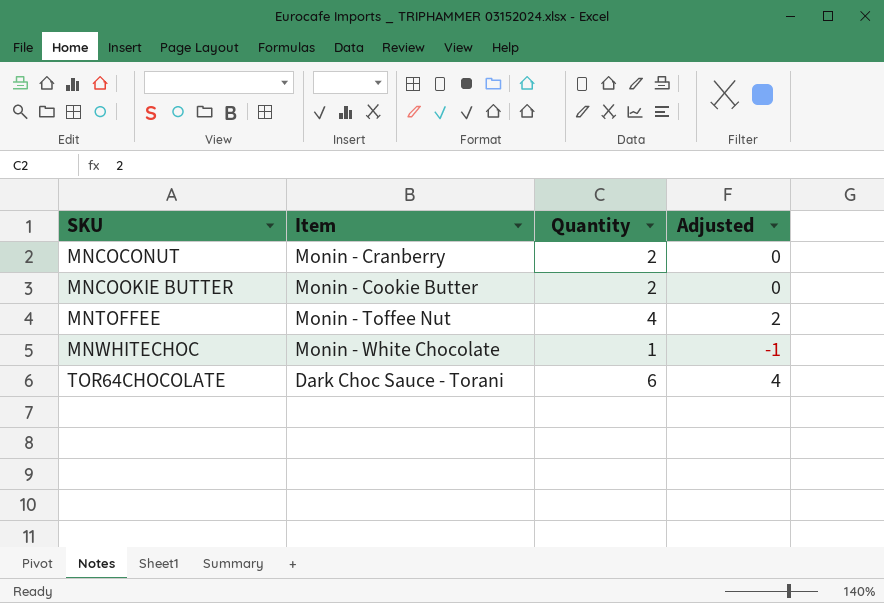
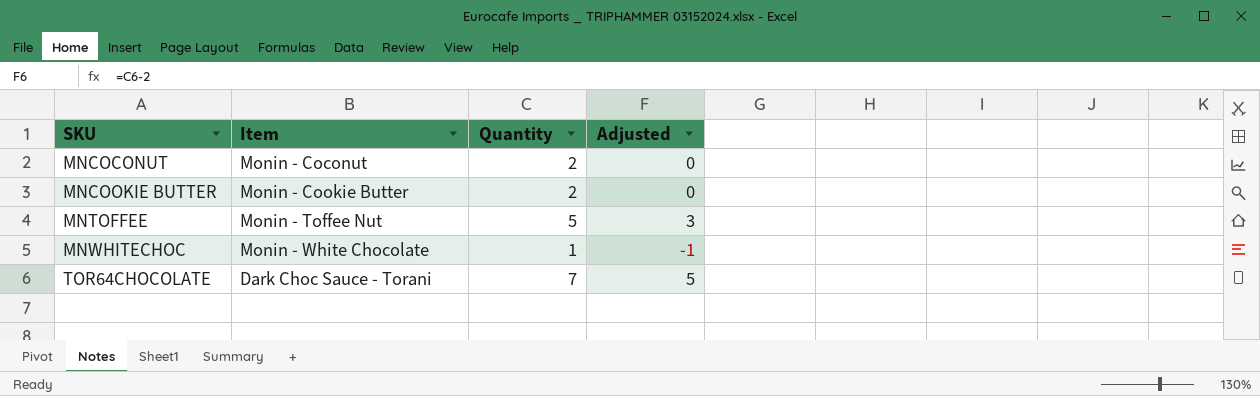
MNCOCONUT | Item: Monin - Cranberry -> Monin - Coconut
MNTOFFEE | Quantity: 4 -> 5
MNTOFFEE | Adjusted: 2 -> 3
TOR64CHOCOLATE | Quantity: 6 -> 7
TOR64CHOCOLATE | Adjusted: 4 -> 5

